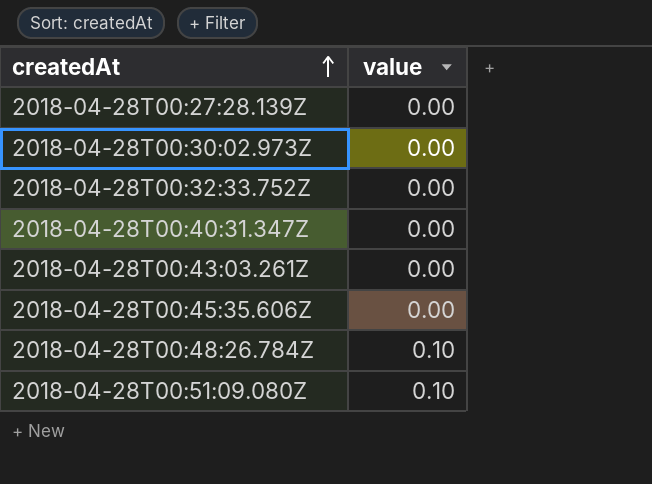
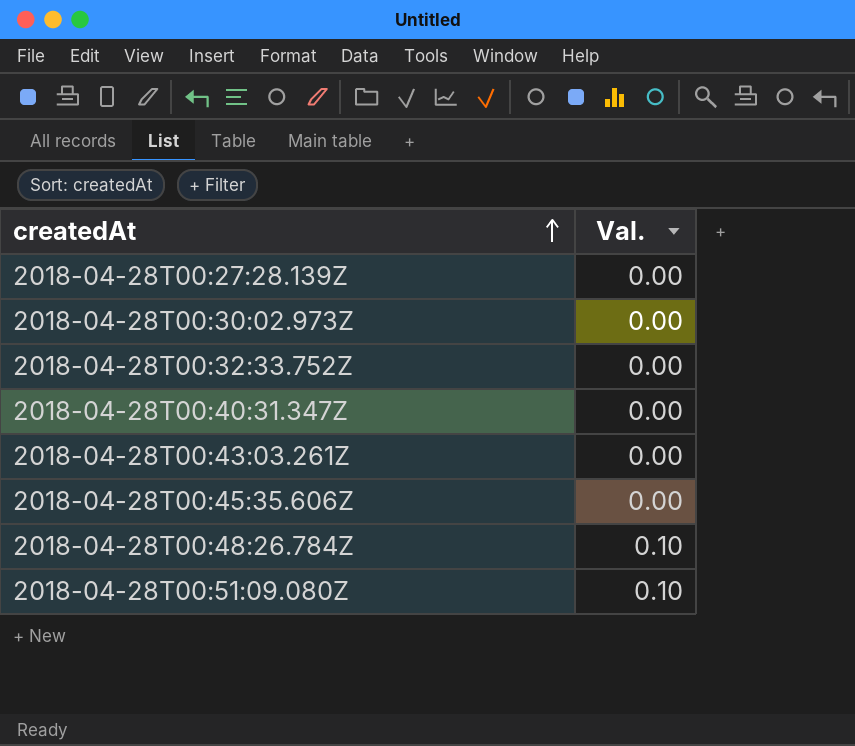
column name: value -> Val.

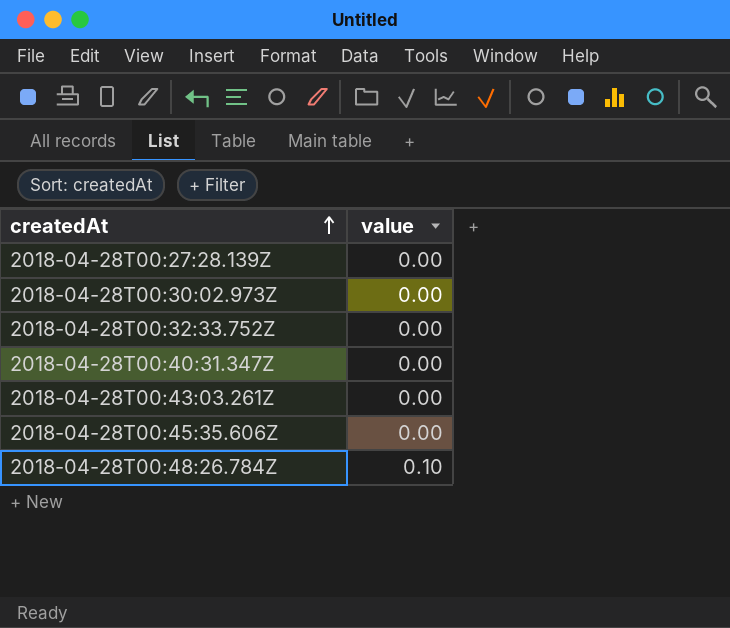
column name: Val. -> value
row 2018-04-28T00:51:09.080Z: 0.10 -> none

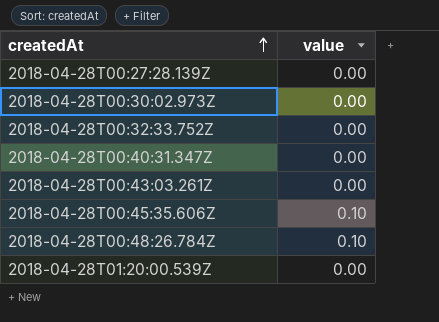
2018-04-28T00:45:35.606Z | value: 0.00 -> 0.10
row 2018-04-28T01:20:00.539Z: none -> 0.00

